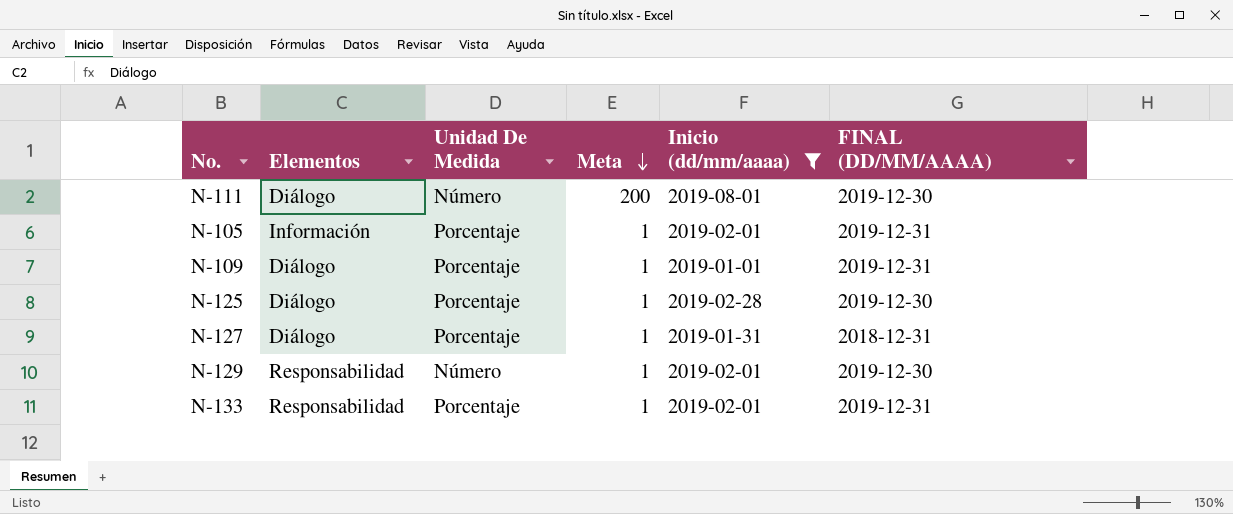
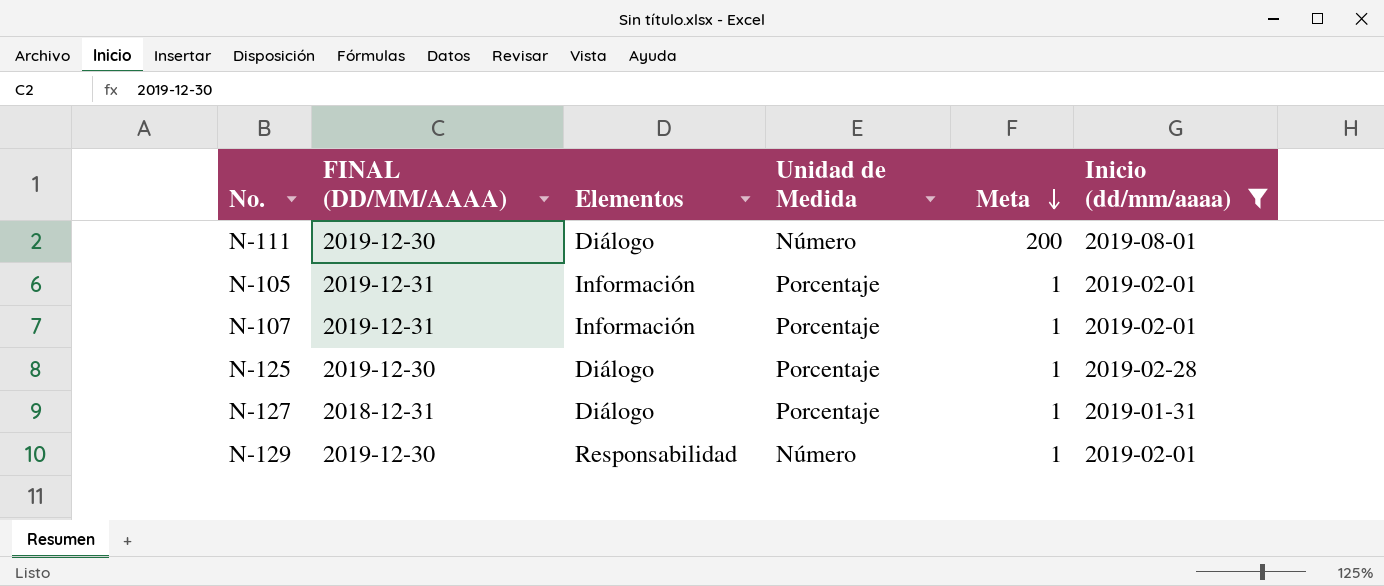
column FINAL (DD/MM/AAAA) | position: 6 -> 2
column name: Unidad De Medida -> Unidad de Medida
row N-109: Diálogo | Porcentaje | 1 | 2019-01-01 | 2019-12-31 -> none
row N-133: Responsabilidad | Porcentaje | 1 | 2019-02-01 | 2019-12-31 -> none
row N-107: none -> 2019-12-31 | Información | Porcentaje | 1 | 2019-02-01

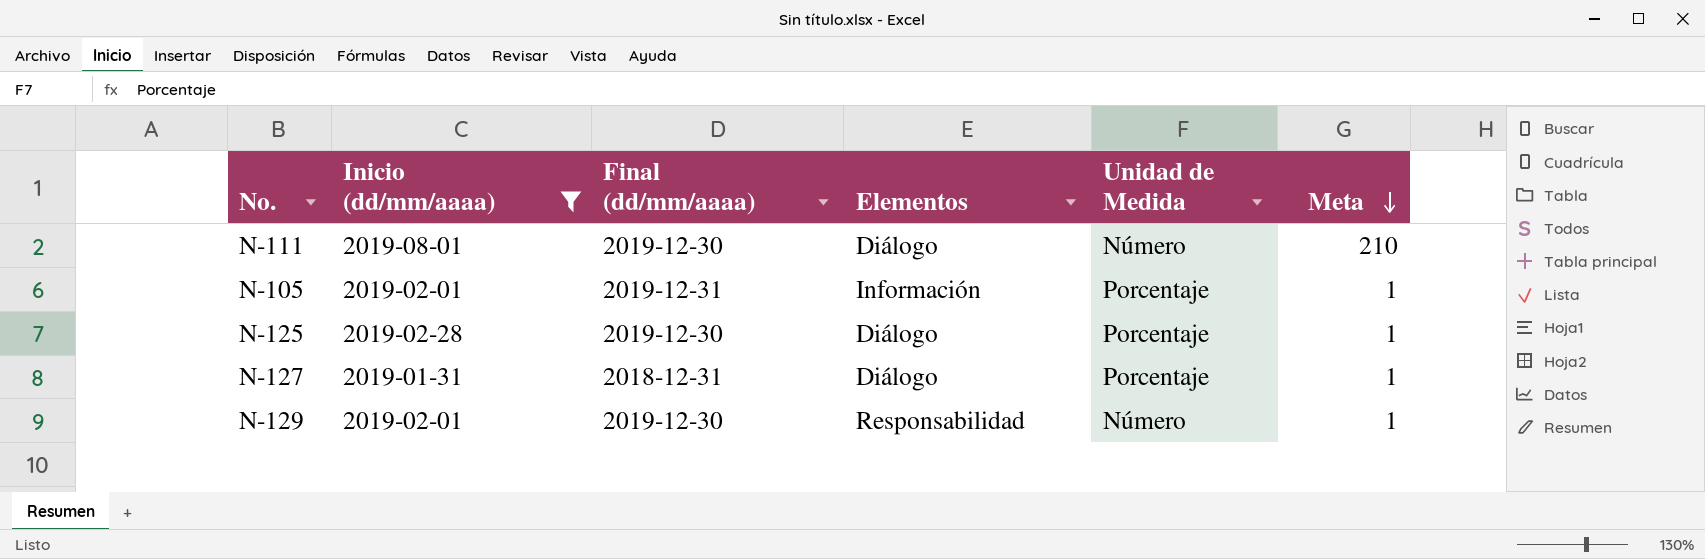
column Inicio (dd/mm/aaaa) | position: 6 -> 2
column name: FINAL (DD/MM/AAAA) -> Final (dd/mm/aaaa)
row N-107: 2019-12-31 | Información | Porcentaje | 1 | 2019-02-01 -> none
N-111 | Meta: 200 -> 210

